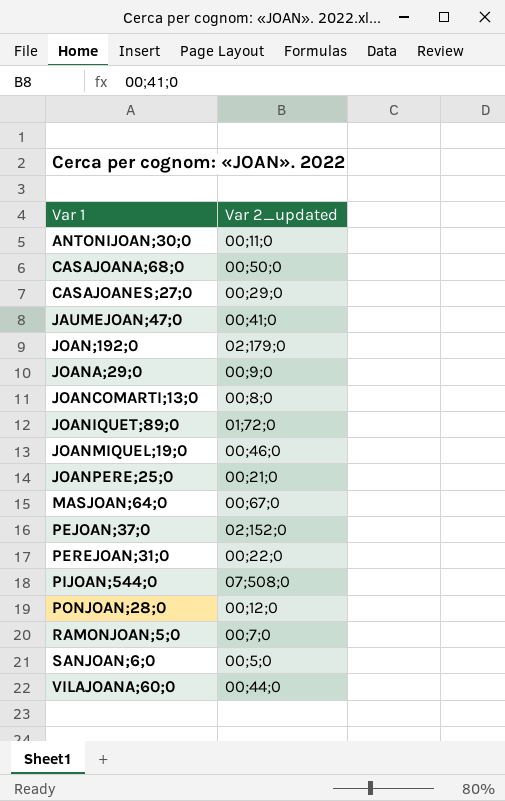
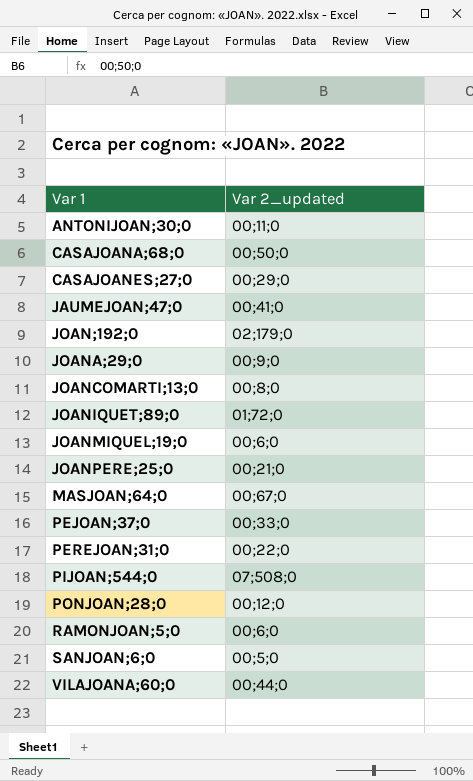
JOANMIQUEL;19;0 | Var 2_updated: 00;46;0 -> 00;6;0
PEJOAN;37;0 | Var 2_updated: 02;152;0 -> 00;33;0
RAMONJOAN;5;0 | Var 2_updated: 00;7;0 -> 00;6;0

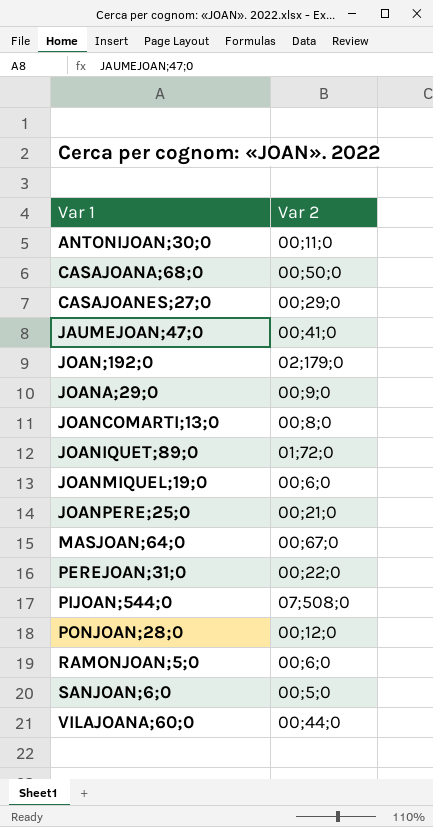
column name: Var 2_updated -> Var 2
row PEJOAN;37;0: 00;33;0 -> none

